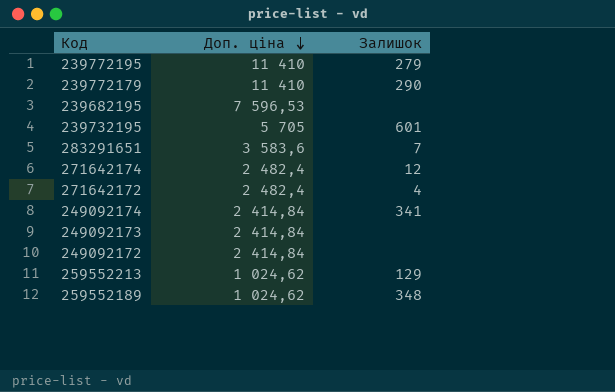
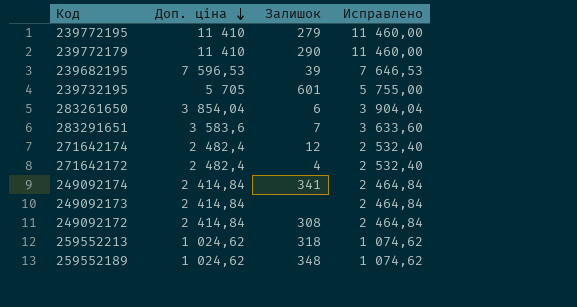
column Исправлено | formula: none -> [Доп. ціна] + 50
239682195 | Залишок: none -> 39
row 283261650: none -> 3 854,04 | 6 | 3 904,04
249092172 | Залишок: none -> 308
259552213 | Залишок: 129 -> 318

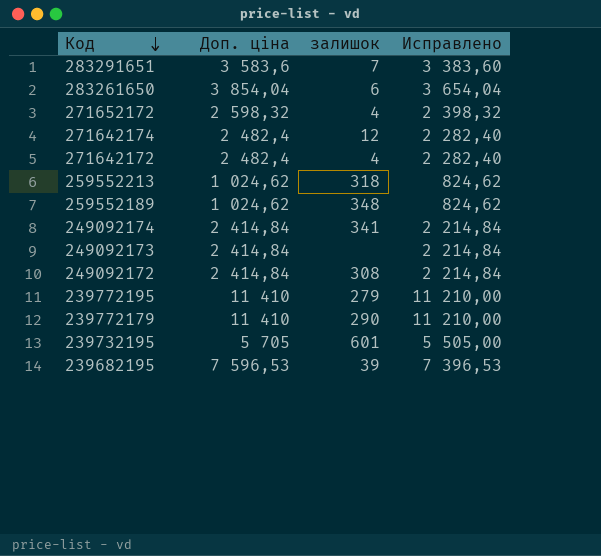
row order: Доп. ціна descending -> Код descending
column name: Залишок -> залишок
column Исправлено | formula: [Доп. ціна] + 50 -> [Доп. ціна] - 200
row 271652172: none -> 2 598,32 | 4 | 2 398,32

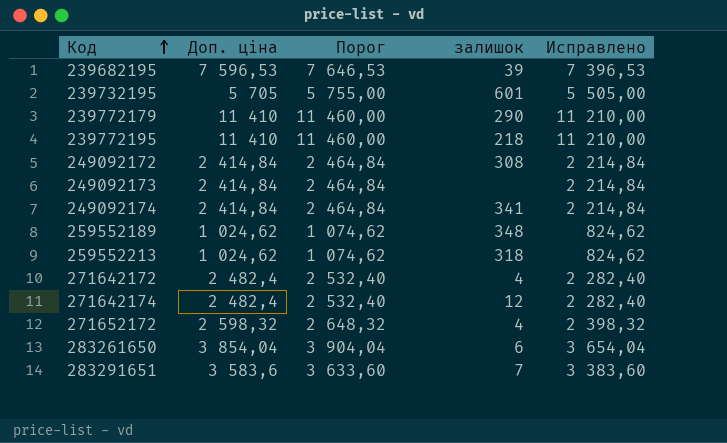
row order: Код descending -> Код ascending
column Порог | formula: none -> [Доп. ціна] + 50
239772195 | залишок: 279 -> 218

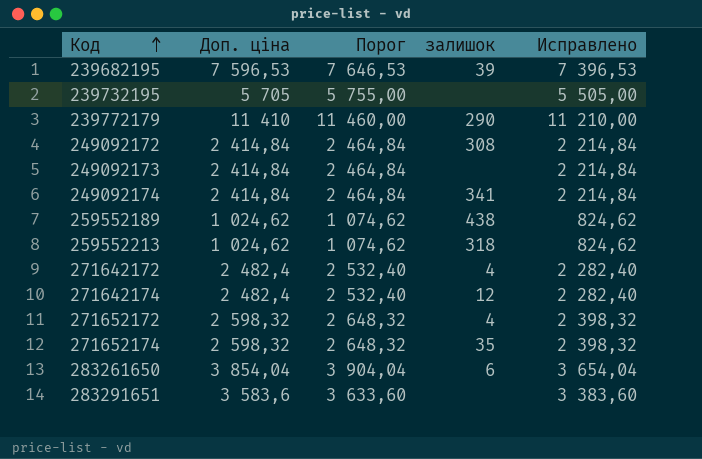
row 239772195: 11 410 | 11 460,00 | 218 | 11 210,00 -> none
239732195 | залишок: 601 -> none
259552189 | залишок: 348 -> 438
row 271652174: none -> 2 598,32 | 2 648,32 | 35 | 2 398,32
283291651 | залишок: 7 -> none

